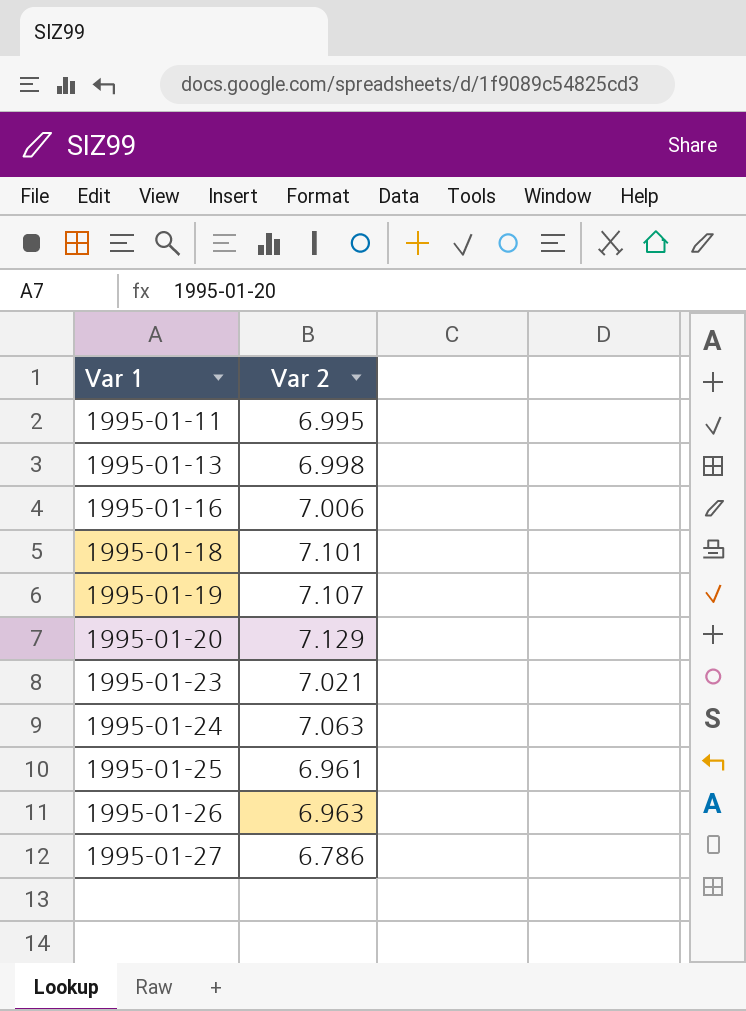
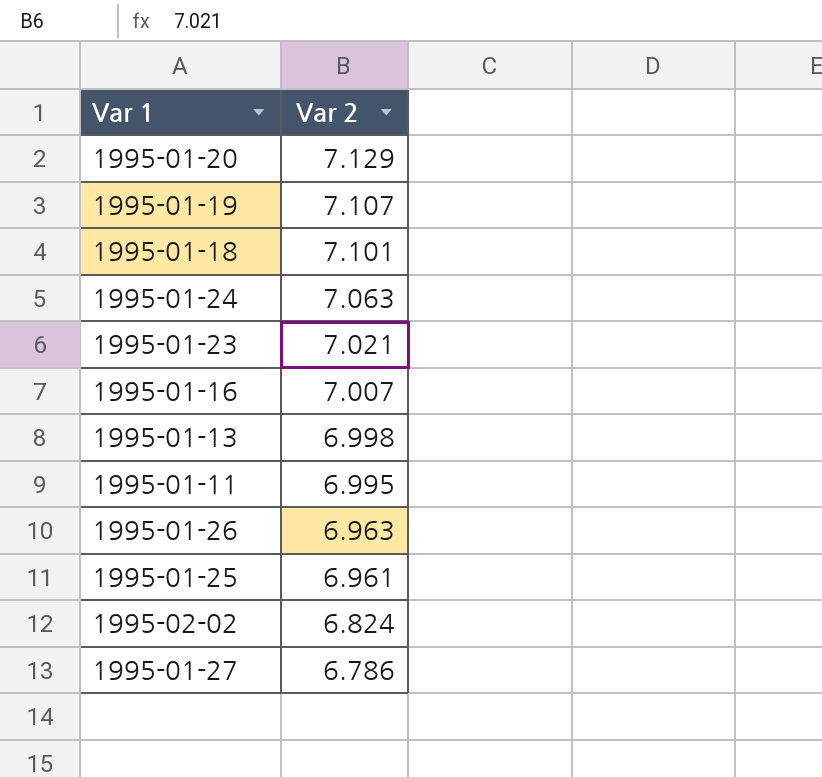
row order: Var 1 ascending -> Var 2 descending
1995-01-16 | Var 2: 7.006 -> 7.007
row 1995-02-02: none -> 6.824

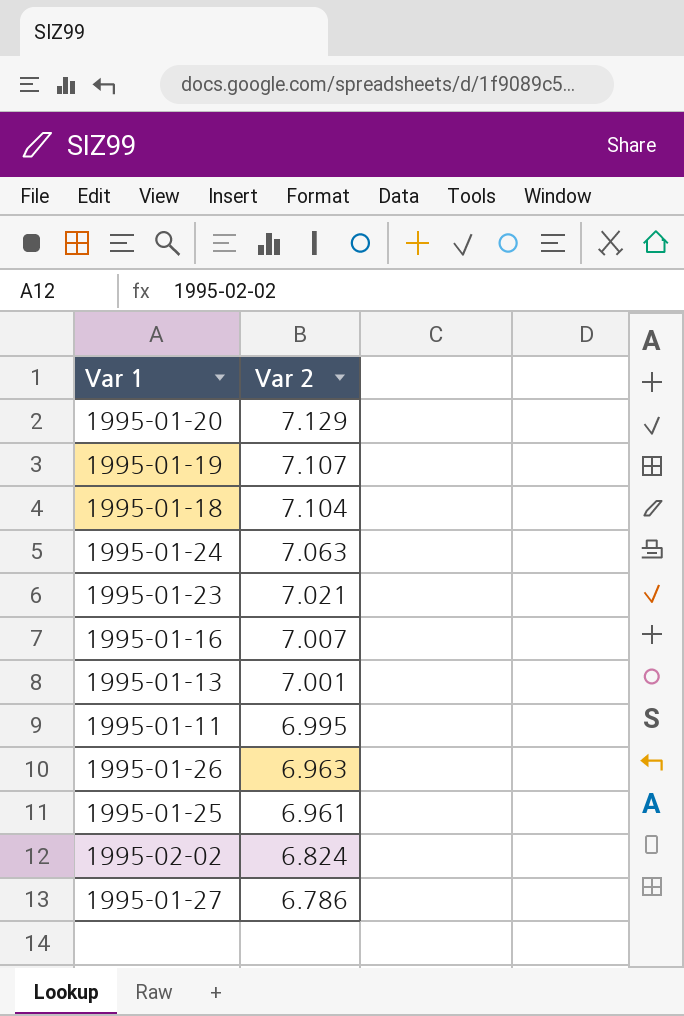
1995-01-18 | Var 2: 7.101 -> 7.104
1995-01-13 | Var 2: 6.998 -> 7.001

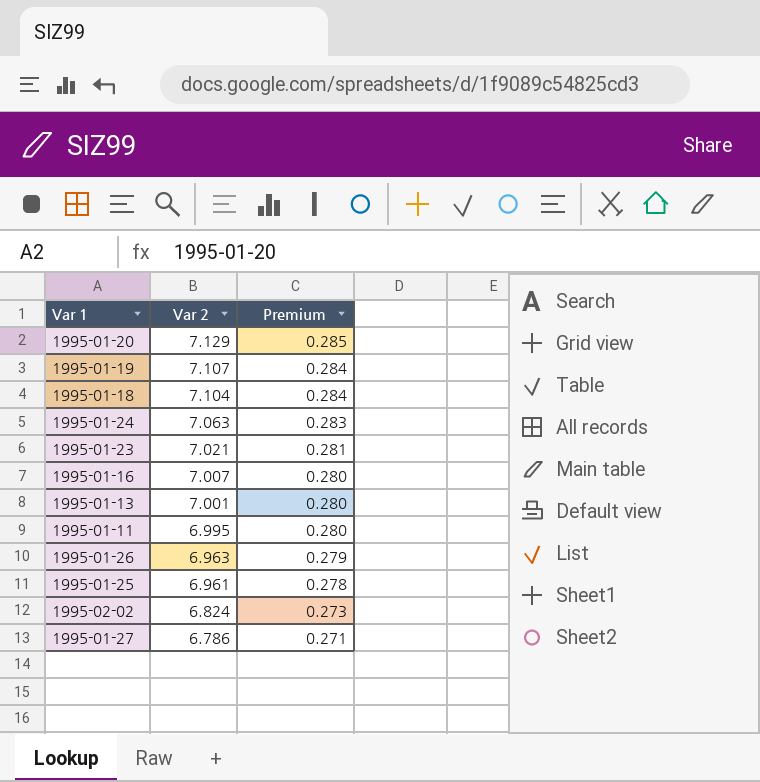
column Premium | formula: none -> [Var 2] * 0.04

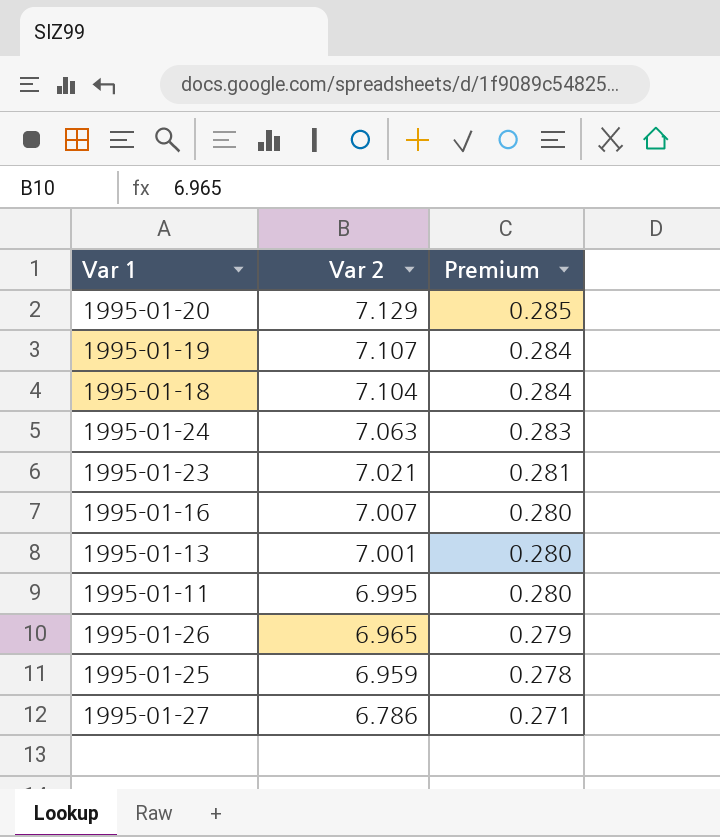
row 1995-02-02: 6.824 | 0.273 -> none
1995-01-26 | Var 2: 6.963 -> 6.965
1995-01-25 | Var 2: 6.961 -> 6.959

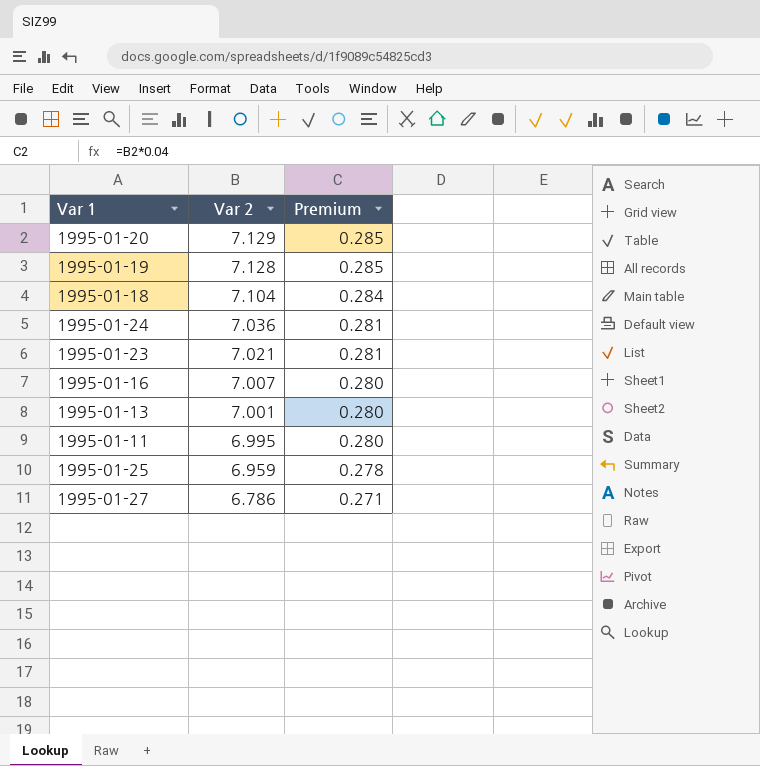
row 1995-01-26: 6.965 | 0.279 -> none
1995-01-19 | Var 2: 7.107 -> 7.128
1995-01-19 | Premium: 0.284 -> 0.285
1995-01-24 | Var 2: 7.063 -> 7.036
1995-01-24 | Premium: 0.283 -> 0.281

